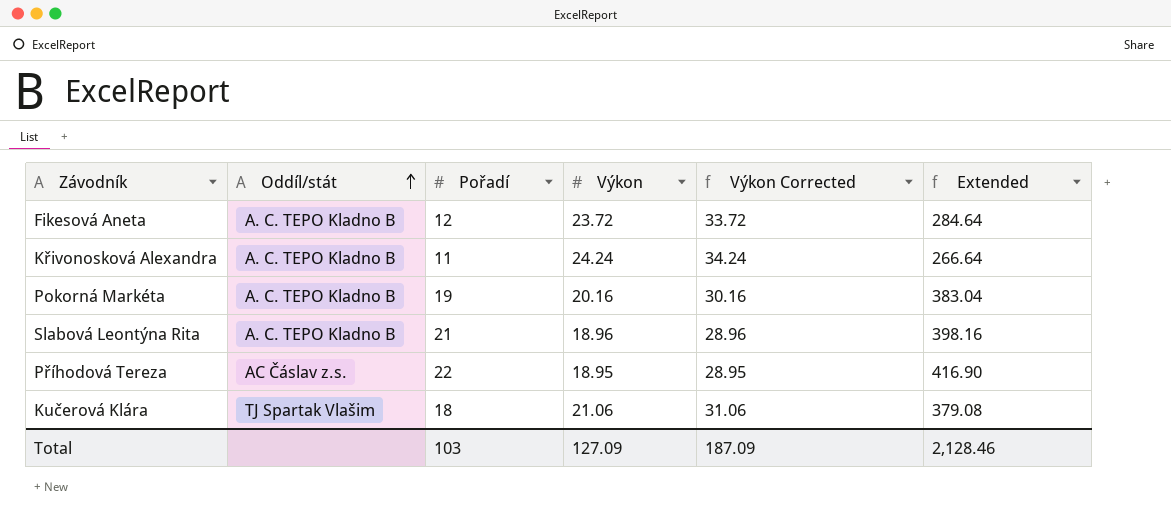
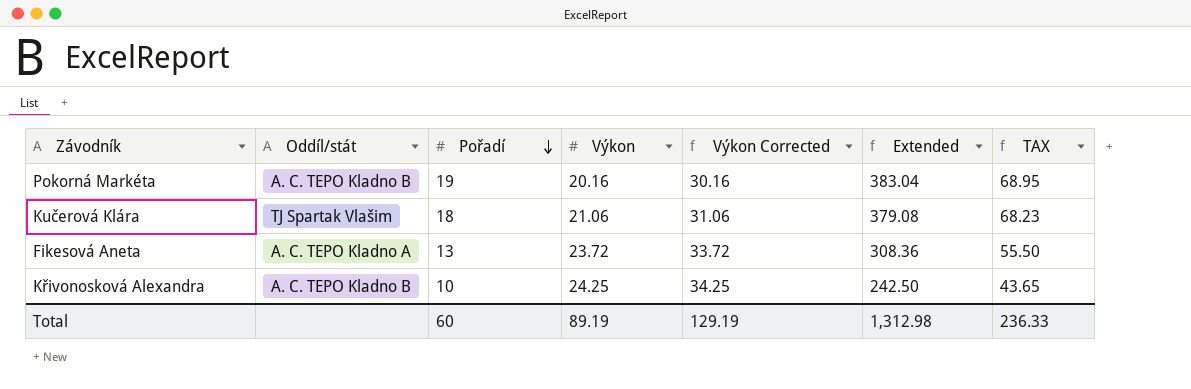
row order: Oddíl/stát ascending -> Pořadí descending
column TAX | formula: none -> [Extended] * 0.18
row Slabová Leontýna Rita: A. C. TEPO Kladno B | 21 | 18.96 | 28.96 | 398.16 -> none
row Příhodová Tereza: AC Čáslav z.s. | 22 | 18.95 | 28.95 | 416.90 -> none
Fikesová Aneta | Oddíl/stát: A. C. TEPO Kladno B -> A. C. TEPO Kladno A
Fikesová Aneta | Pořadí: 12 -> 13
Fikesová Aneta | Extended: 284.64 -> 308.36
Křivonosková Alexandra | Pořadí: 11 -> 10
Křivonosková Alexandra | Výkon: 24.24 -> 24.25
Křivonosková Alexandra | Výkon Corrected: 34.24 -> 34.25
Křivonosková Alexandra | Extended: 266.64 -> 242.50
Total | Pořadí: 103 -> 60
Total | Výkon: 127.09 -> 89.19
Total | Výkon Corrected: 187.09 -> 129.19
Total | Extended: 2,128.46 -> 1,312.98

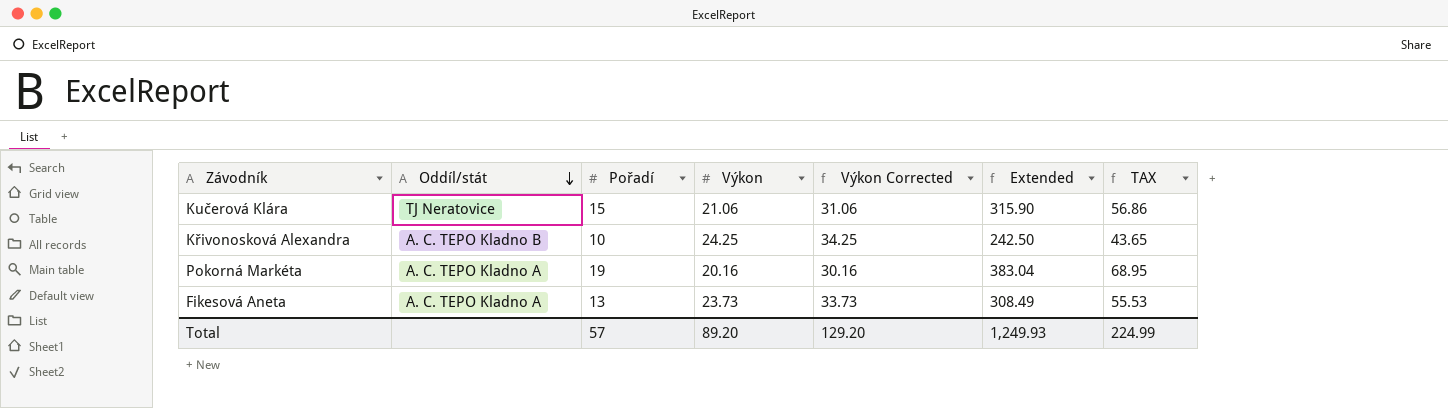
row order: Pořadí descending -> Oddíl/stát descending
Kučerová Klára | Oddíl/stát: TJ Spartak Vlašim -> TJ Neratovice
Kučerová Klára | Pořadí: 18 -> 15
Kučerová Klára | Extended: 379.08 -> 315.90
Kučerová Klára | TAX: 68.23 -> 56.86
Pokorná Markéta | Oddíl/stát: A. C. TEPO Kladno B -> A. C. TEPO Kladno A
Fikesová Aneta | Výkon: 23.72 -> 23.73
Fikesová Aneta | Výkon Corrected: 33.72 -> 33.73
Fikesová Aneta | Extended: 308.36 -> 308.49
Fikesová Aneta | TAX: 55.50 -> 55.53
Total | Pořadí: 60 -> 57
Total | Výkon: 89.19 -> 89.20
Total | Výkon Corrected: 129.19 -> 129.20
Total | Extended: 1,312.98 -> 1,249.93
Total | TAX: 236.33 -> 224.99

